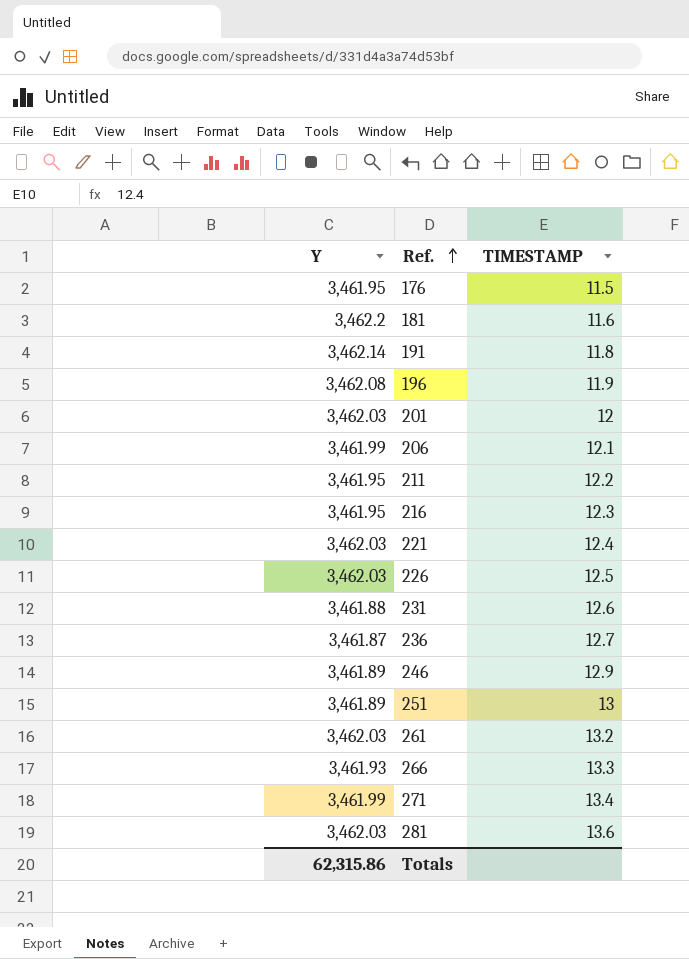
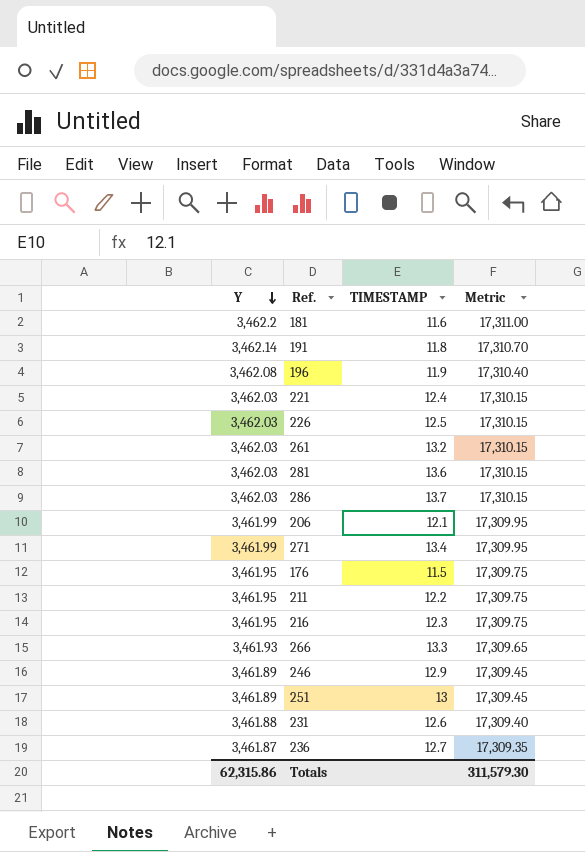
row order: Ref. ascending -> Y descending
column Metric | formula: none -> [Y] * 5
row 201: 3,462.03 | 12 -> none
row 286: none -> 3,462.03 | 13.7 | 17,310.15

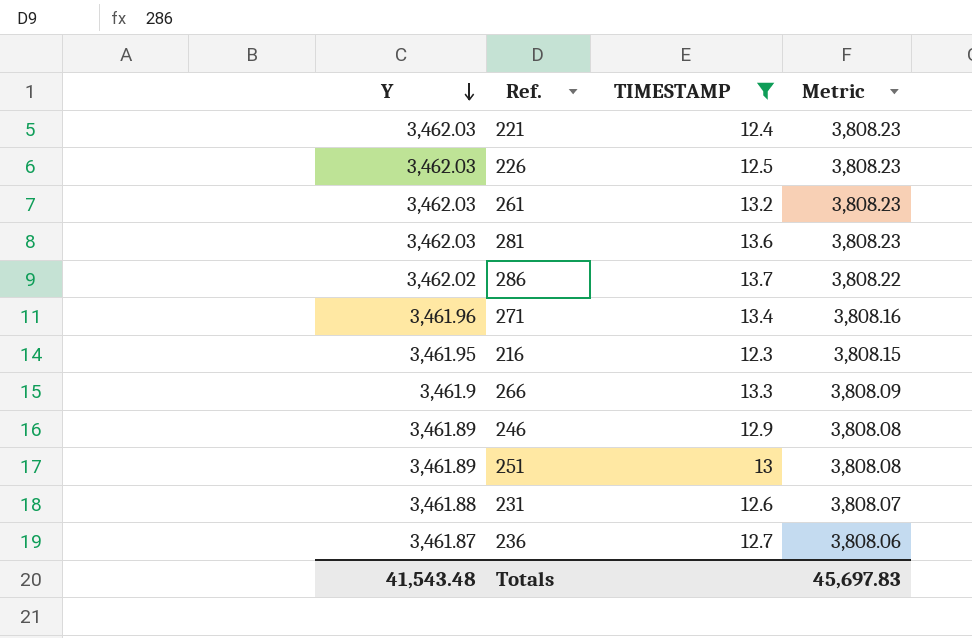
filter: none -> TIMESTAMP >= 12.3
column Metric | formula: [Y] * 5 -> [Y] * 1.1
286 | Y: 3,462.03 -> 3,462.02
271 | Y: 3,461.99 -> 3,461.96
266 | Y: 3,461.93 -> 3,461.9
Totals | Y: 62,315.86 -> 41,543.48
Totals | Metric: 311,579.30 -> 45,697.83

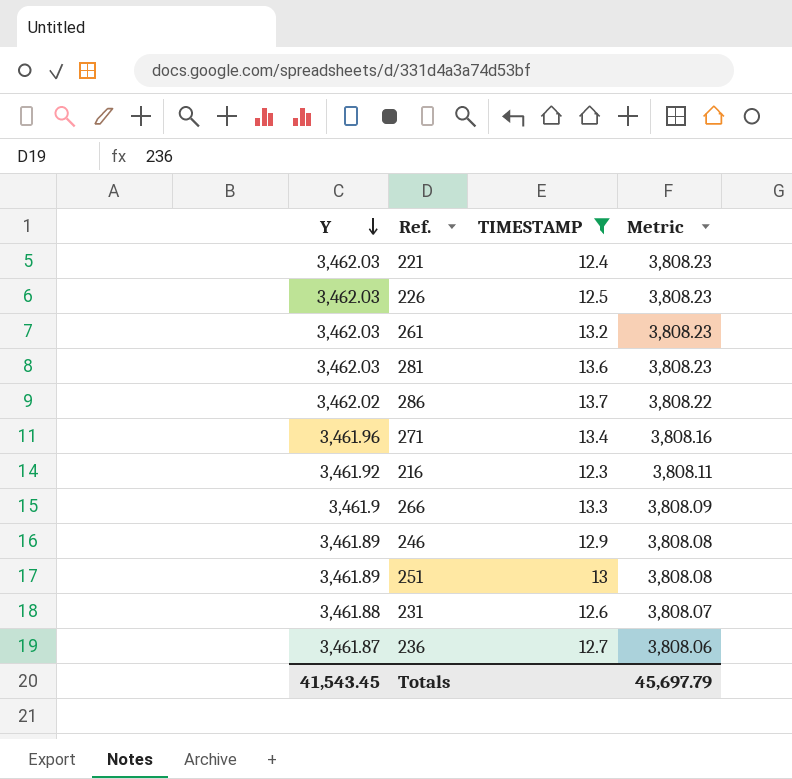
216 | Y: 3,461.95 -> 3,461.92
216 | Metric: 3,808.15 -> 3,808.11
Totals | Y: 41,543.48 -> 41,543.45
Totals | Metric: 45,697.83 -> 45,697.79

